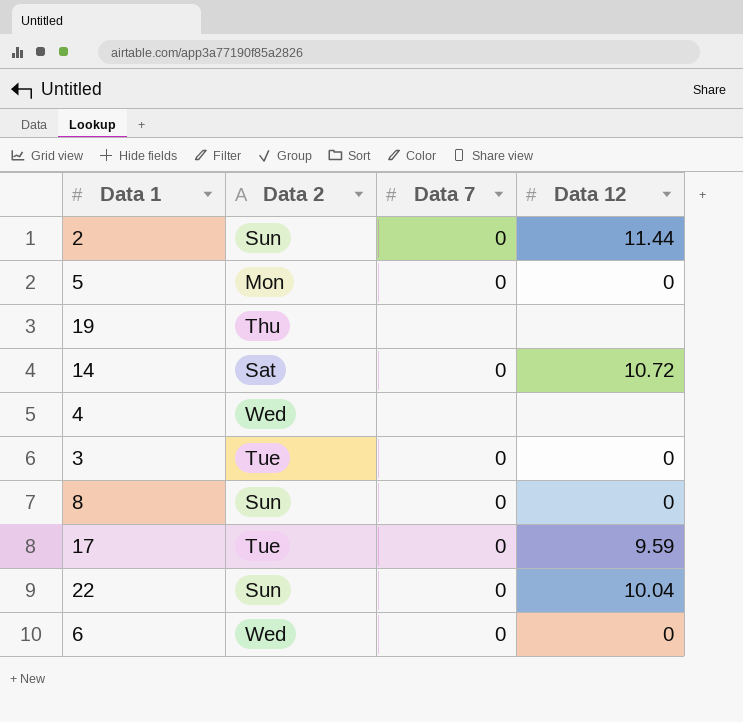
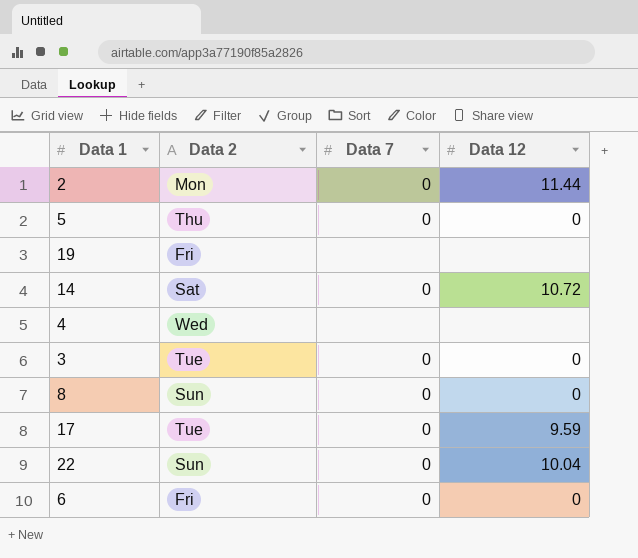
2 | Data 2: Sun -> Mon
5 | Data 2: Mon -> Thu
19 | Data 2: Thu -> Fri
6 | Data 2: Wed -> Fri

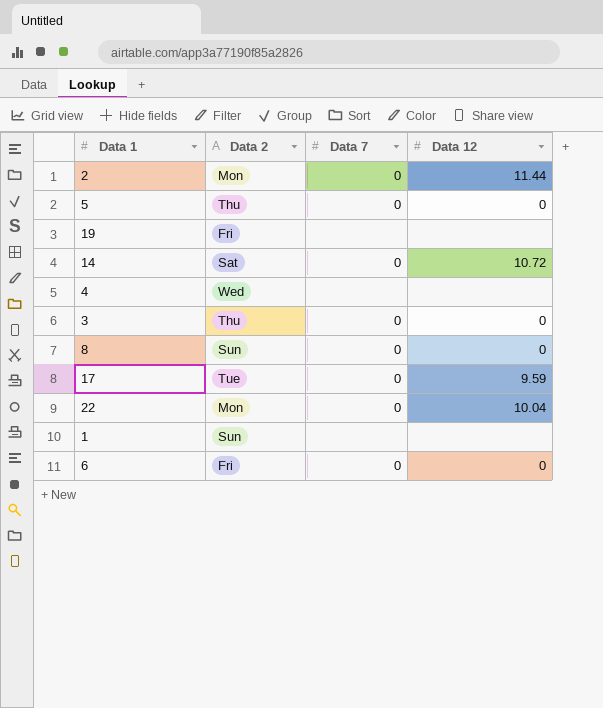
3 | Data 2: Tue -> Thu
22 | Data 2: Sun -> Mon
row 1: none -> Sun | none | none

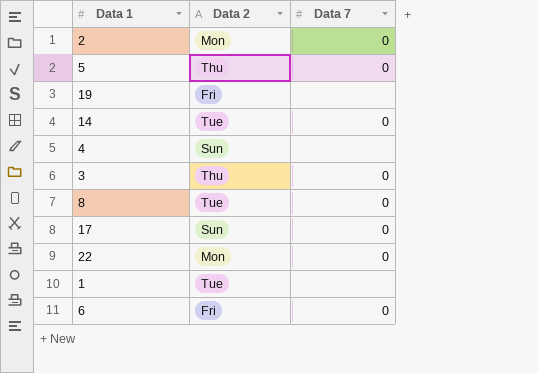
column Data 12 | position: 4 -> none
14 | Data 2: Sat -> Tue
4 | Data 2: Wed -> Sun
8 | Data 2: Sun -> Tue
17 | Data 2: Tue -> Sun
1 | Data 2: Sun -> Tue

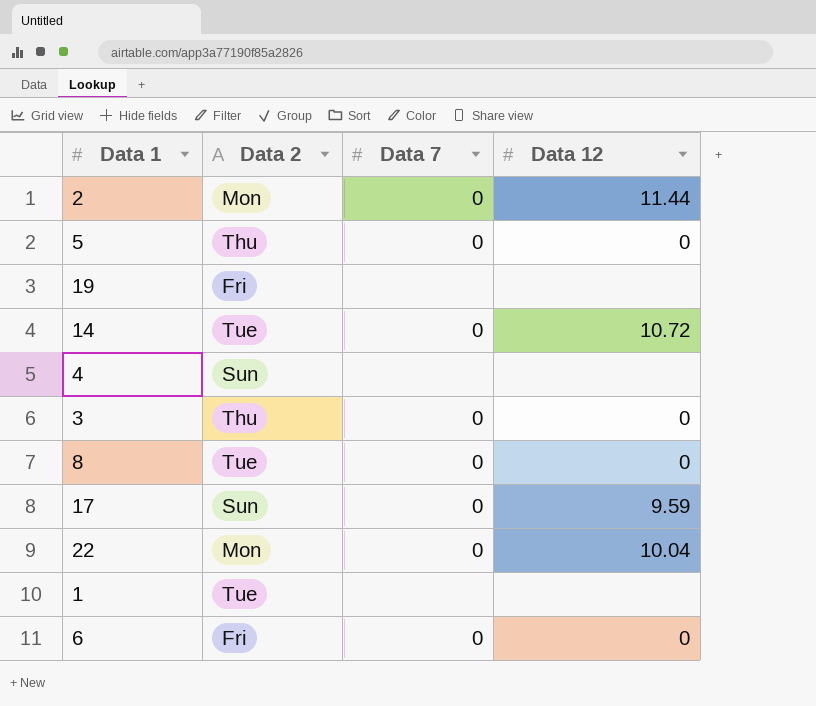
column Data 12 | position: none -> 4

